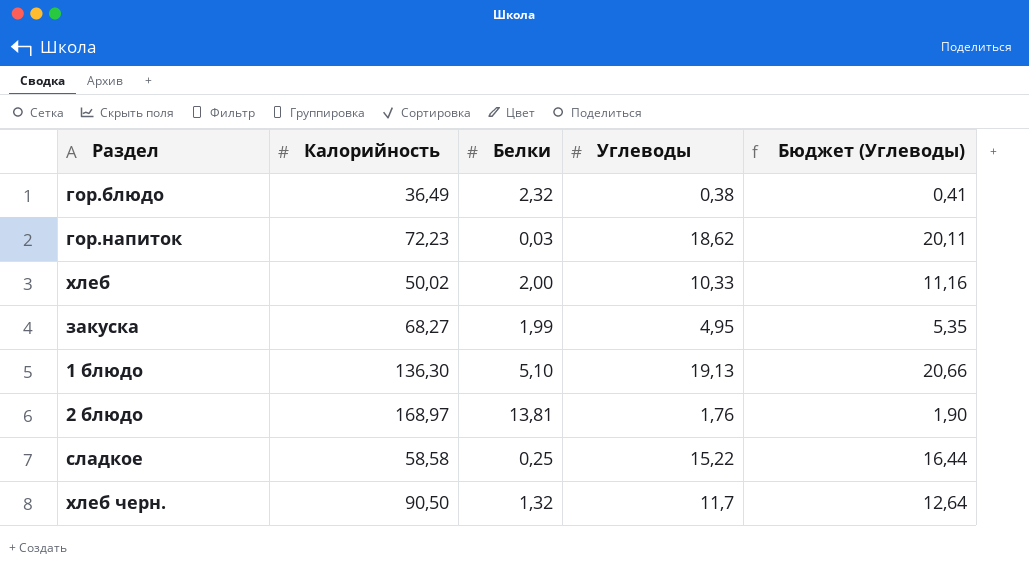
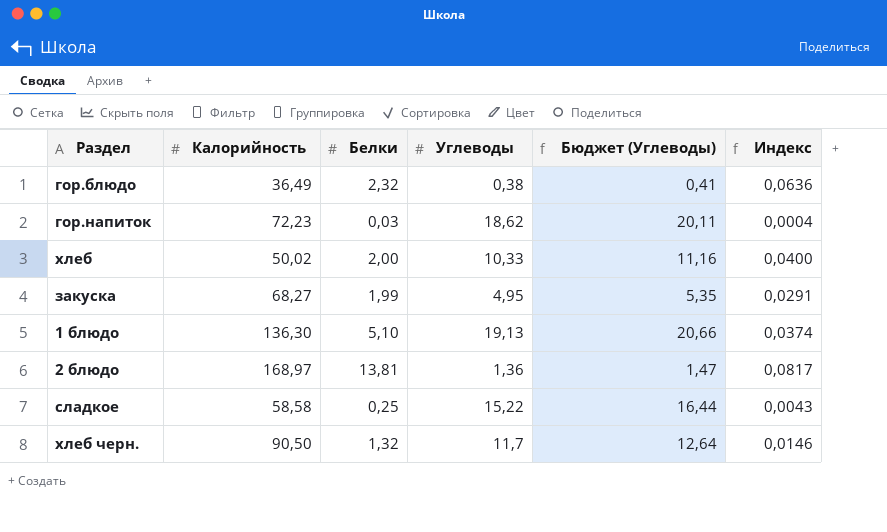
column Индекс | formula: none -> [Белки] / [Калорийность]
2 блюдо | Углеводы: 1,76 -> 1,36
2 блюдо | Бюджет (Углеводы): 1,90 -> 1,47

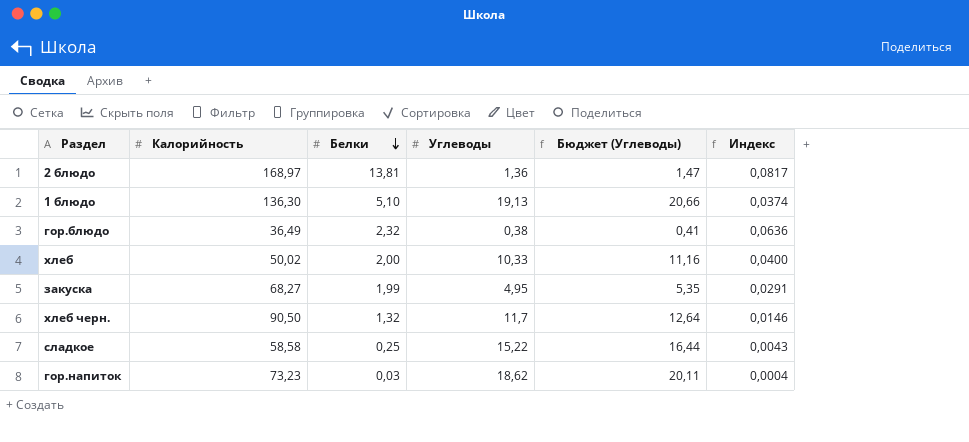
row order: none -> Белки descending
гор.напиток | Калорийность: 72,23 -> 73,23

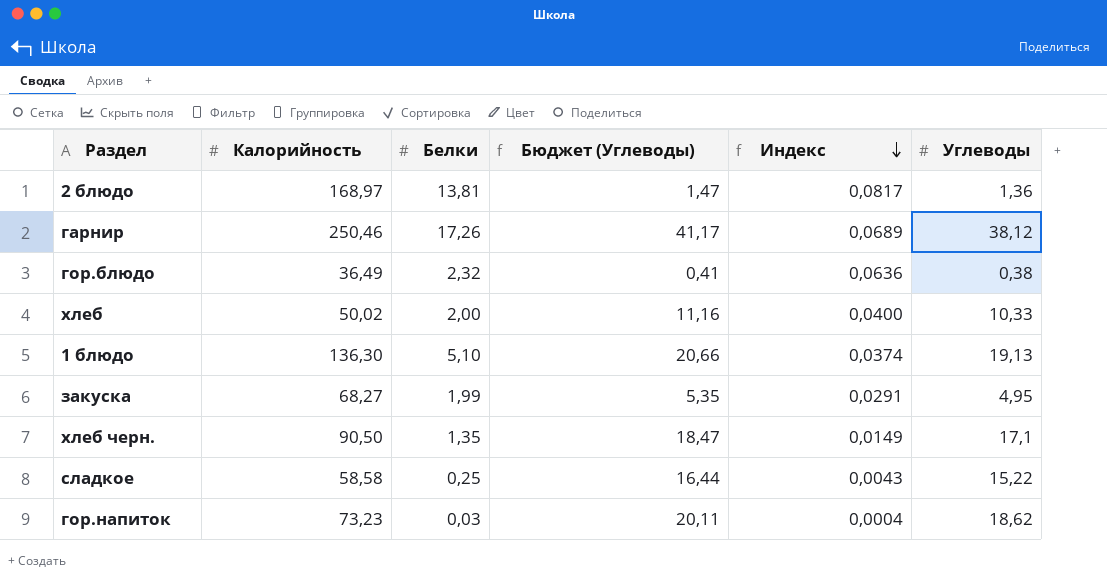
row order: Белки descending -> Индекс descending
column Углеводы | position: 4 -> 6
row гарнир: none -> 250,46 | 17,26 | 41,17 | 0,0689 | 38,12
хлеб черн. | Белки: 1,32 -> 1,35
хлеб черн. | Бюджет (Углеводы): 12,64 -> 18,47
хлеб черн. | Индекс: 0,0146 -> 0,0149
хлеб черн. | Углеводы: 11,7 -> 17,1

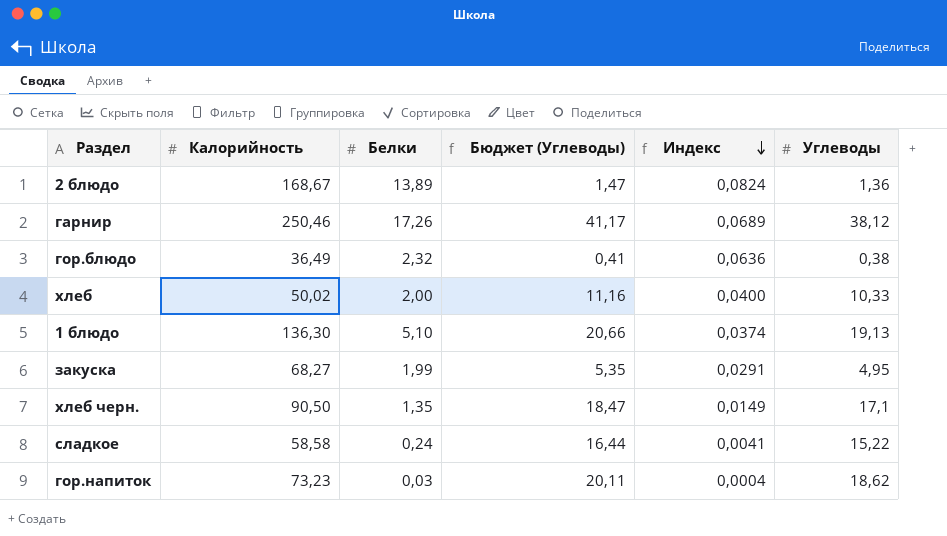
2 блюдо | Калорийность: 168,97 -> 168,67
2 блюдо | Белки: 13,81 -> 13,89
2 блюдо | Индекс: 0,0817 -> 0,0824
сладкое | Белки: 0,25 -> 0,24
сладкое | Индекс: 0,0043 -> 0,0041

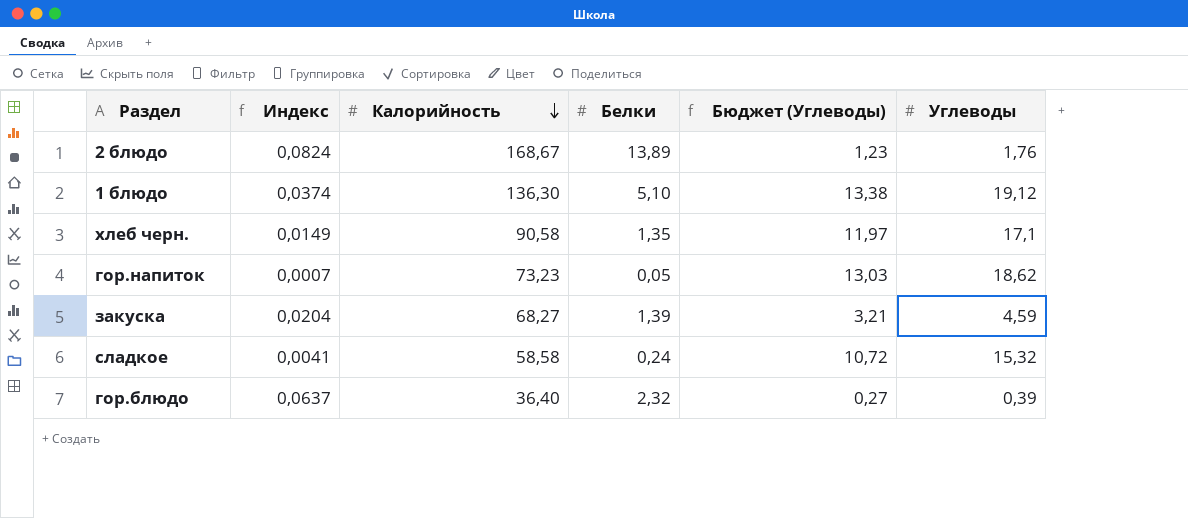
row order: Индекс descending -> Калорийность descending
column Индекс | position: 5 -> 2
column Бюджет (Углеводы) | formula: [Углеводы] * 1,08 -> [Углеводы] * 0,7
row гарнир: 250,46 | 17,26 | 41,17 | 0,0689 | 38,12 -> none
row хлеб: 50,02 | 2,00 | 11,16 | 0,0400 | 10,33 -> none
2 блюдо | Углеводы: 1,36 -> 1,76
1 блюдо | Углеводы: 19,13 -> 19,12
хлеб черн. | Калорийность: 90,50 -> 90,58
гор.напиток | Индекс: 0,0004 -> 0,0007
гор.напиток | Белки: 0,03 -> 0,05
закуска | Индекс: 0,0291 -> 0,0204
закуска | Белки: 1,99 -> 1,39
закуска | Углеводы: 4,95 -> 4,59
сладкое | Углеводы: 15,22 -> 15,32
гор.блюдо | Индекс: 0,0636 -> 0,0637
гор.блюдо | Калорийность: 36,49 -> 36,40
гор.блюдо | Углеводы: 0,38 -> 0,39

